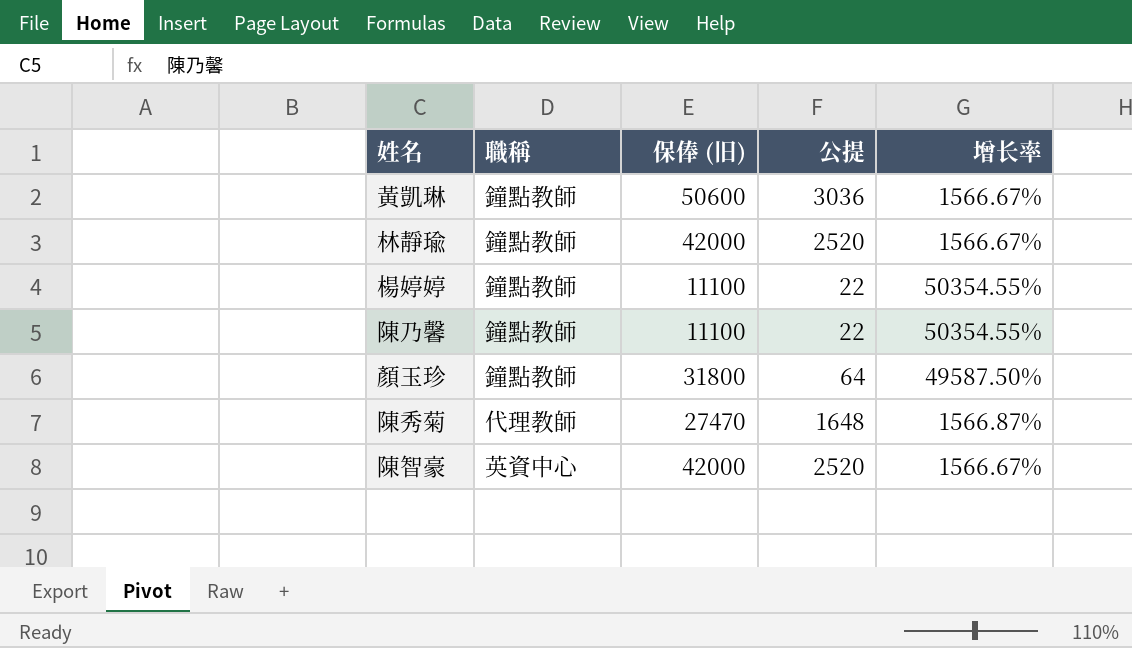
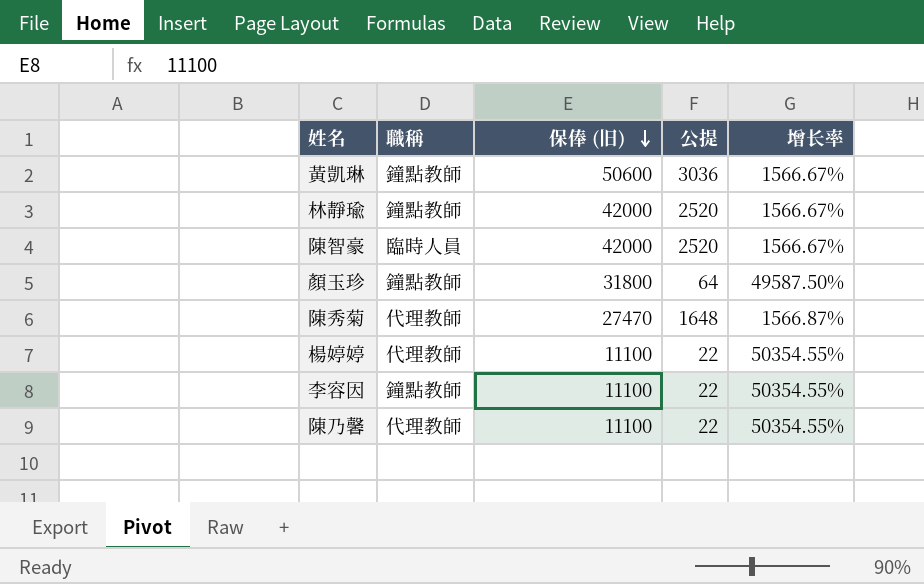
row order: none -> 保俸 (旧) descending
陳智豪 | 職稱: 英資中心 -> 臨時人員
楊婷婷 | 職稱: 鐘點教師 -> 代理教師
row 李容因: none -> 鐘點教師 | 11100 | 22 | 50354.55%
陳乃馨 | 職稱: 鐘點教師 -> 代理教師

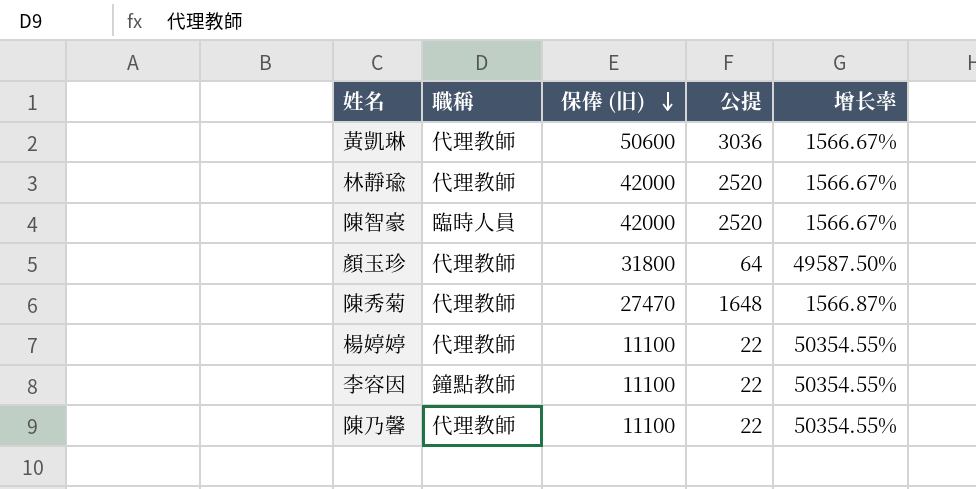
黃凱琳 | 職稱: 鐘點教師 -> 代理教師
林靜瑜 | 職稱: 鐘點教師 -> 代理教師
顏玉珍 | 職稱: 鐘點教師 -> 代理教師

